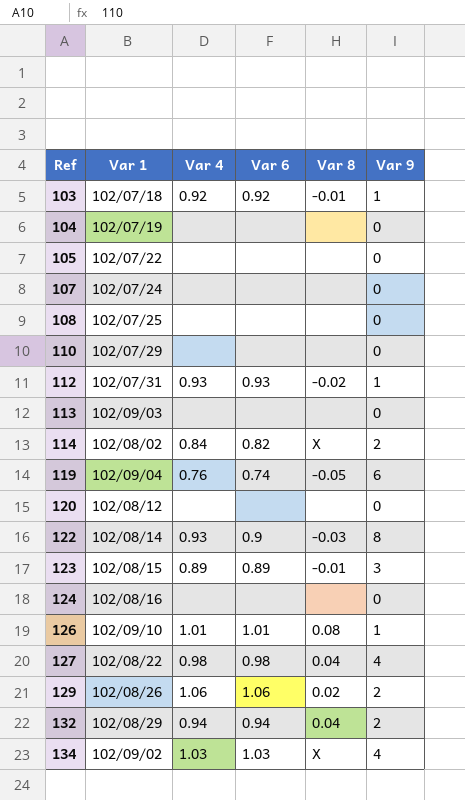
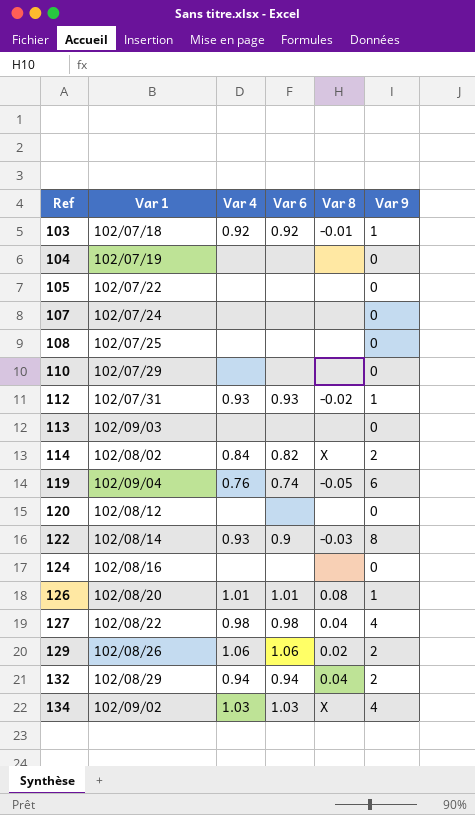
row 123: 102/08/15 | 0.89 | 0.89 | -0.01 | 3 -> none
126 | Var 1: 102/09/10 -> 102/08/20

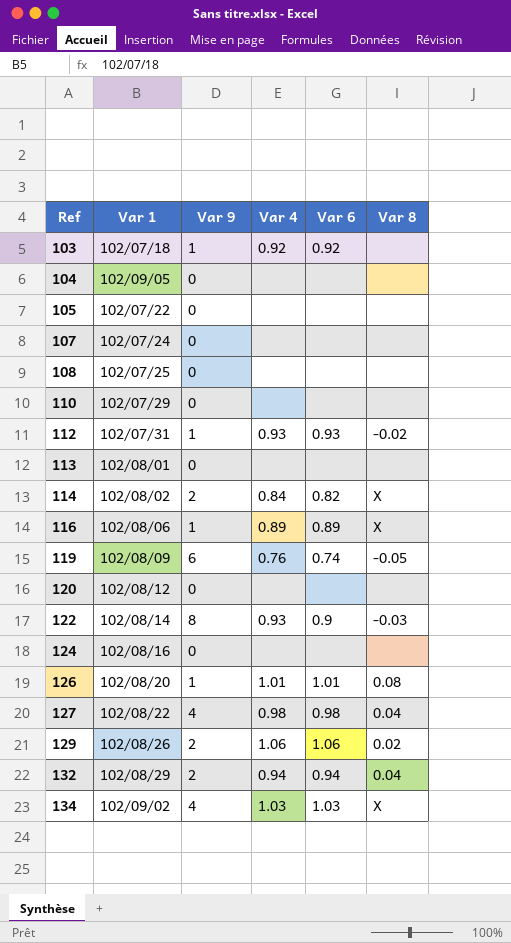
column Var 9 | position: 6 -> 3
103 | Var 8: -0.01 -> none
104 | Var 1: 102/07/19 -> 102/09/05
113 | Var 1: 102/09/03 -> 102/08/01
row 116: none -> 102/08/06 | 1 | 0.89 | 0.89 | X
119 | Var 1: 102/09/04 -> 102/08/09

